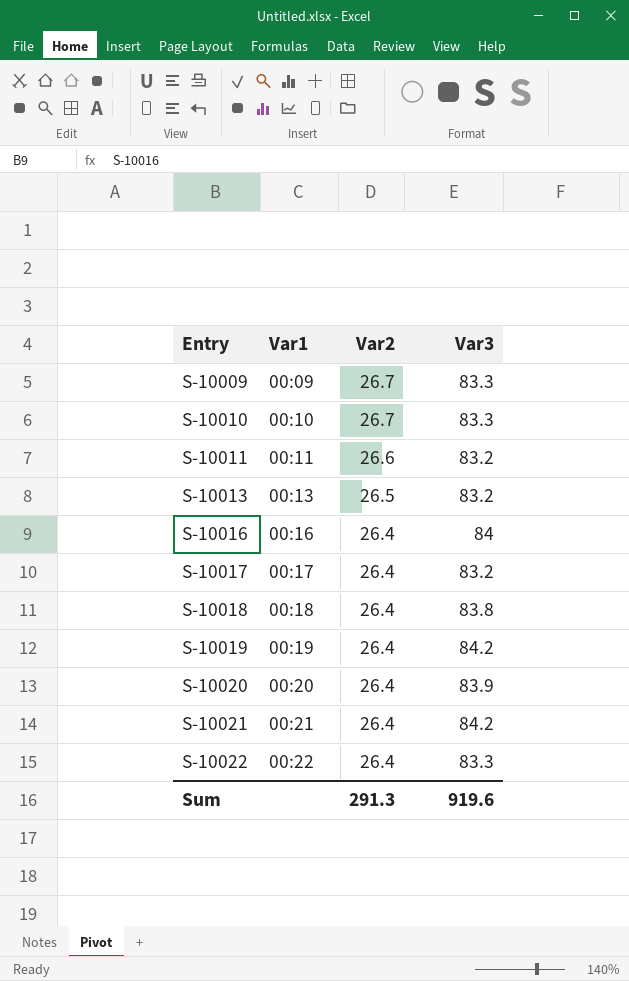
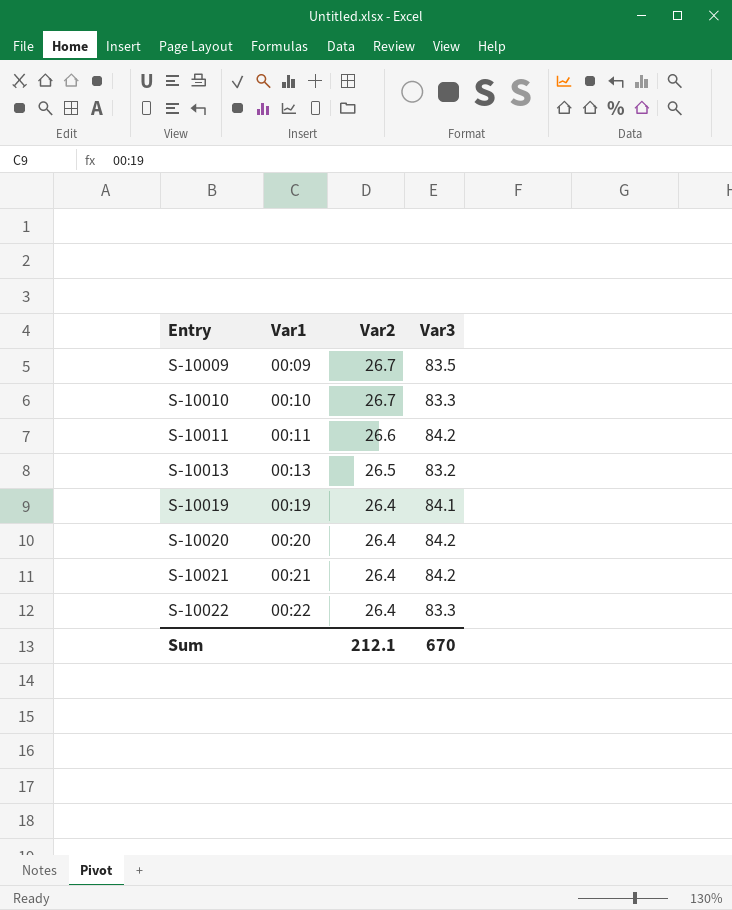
row S-10016: 00:16 | 26.4 | 84 -> none
row S-10017: 00:17 | 26.4 | 83.2 -> none
row S-10018: 00:18 | 26.4 | 83.8 -> none
S-10009 | Var3: 83.3 -> 83.5
S-10011 | Var3: 83.2 -> 84.2
S-10019 | Var3: 84.2 -> 84.1
S-10020 | Var3: 83.9 -> 84.2
Sum | Var2: 291.3 -> 212.1
Sum | Var3: 919.6 -> 670

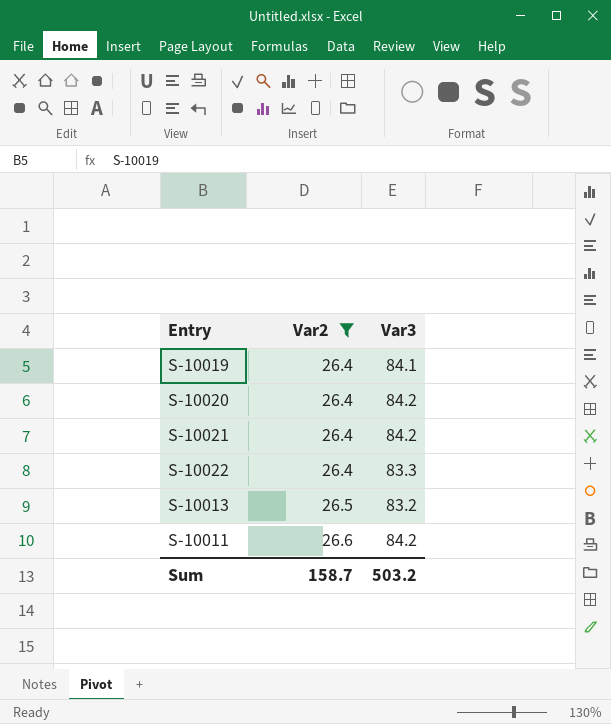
filter: none -> Var2 != 26.7
row order: Entry ascending -> Var2 ascending
column Var1 | position: 2 -> none
Sum | Var2: 212.1 -> 158.7
Sum | Var3: 670 -> 503.2

